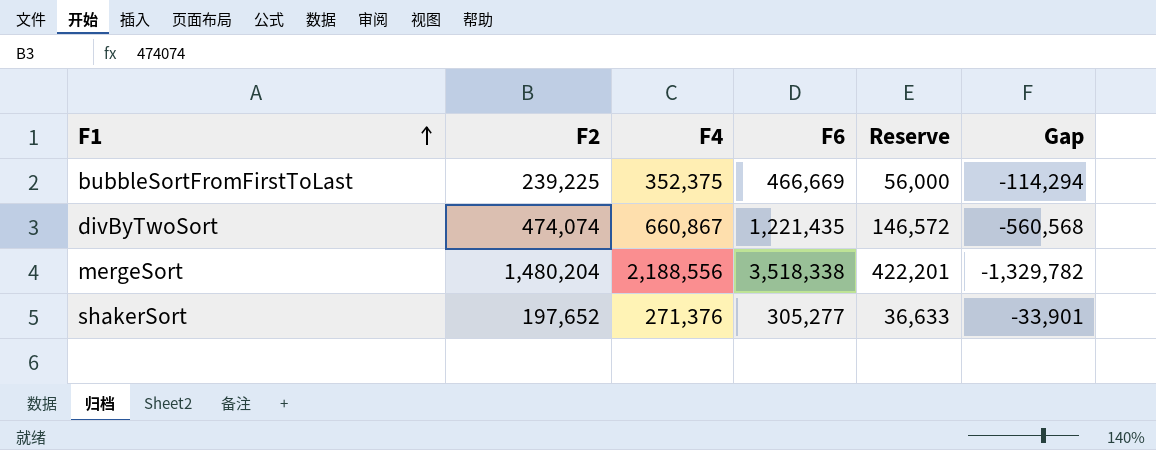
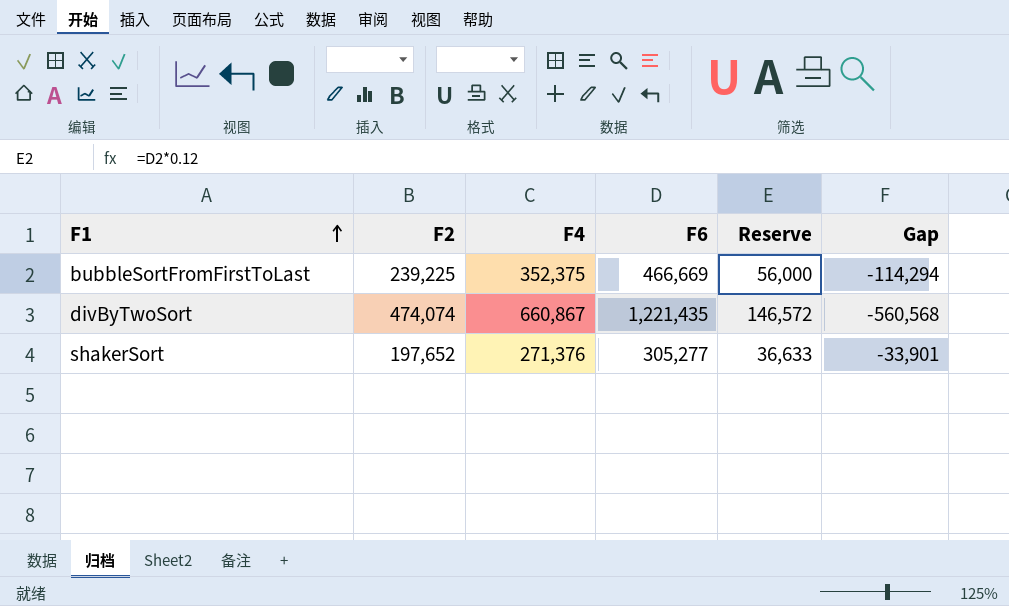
row mergeSort: 1,480,204 | 2,188,556 | 3,518,338 | 422,201 | -1,329,782 -> none

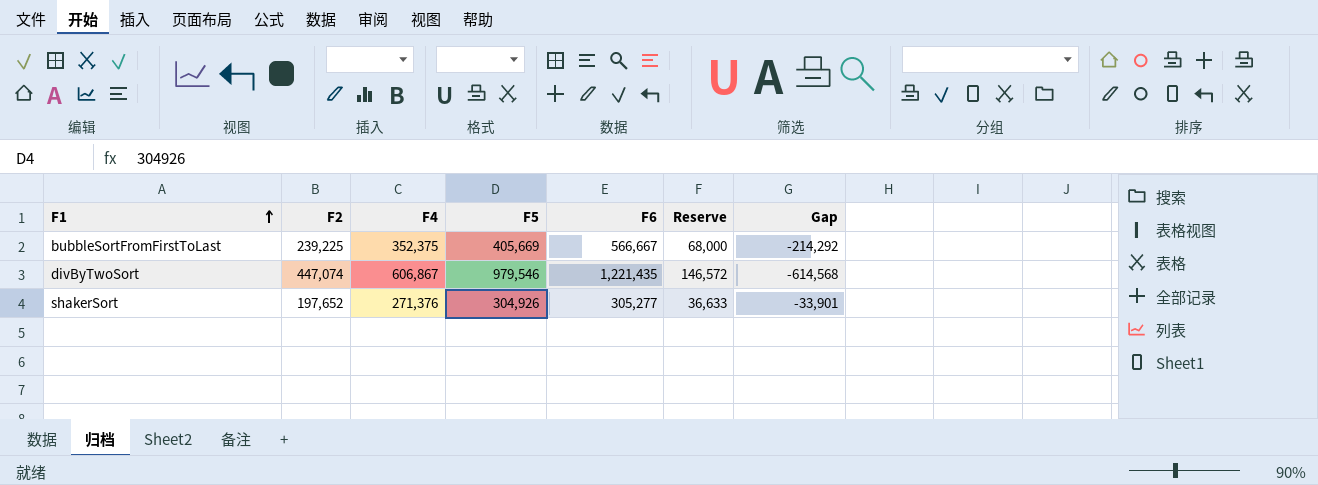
column F5 | position: none -> 4
bubbleSortFromFirstToLast | F6: 466,669 -> 566,667
bubbleSortFromFirstToLast | Reserve: 56,000 -> 68,000
bubbleSortFromFirstToLast | Gap: -114,294 -> -214,292
divByTwoSort | F2: 474,074 -> 447,074
divByTwoSort | F4: 660,867 -> 606,867
divByTwoSort | Gap: -560,568 -> -614,568

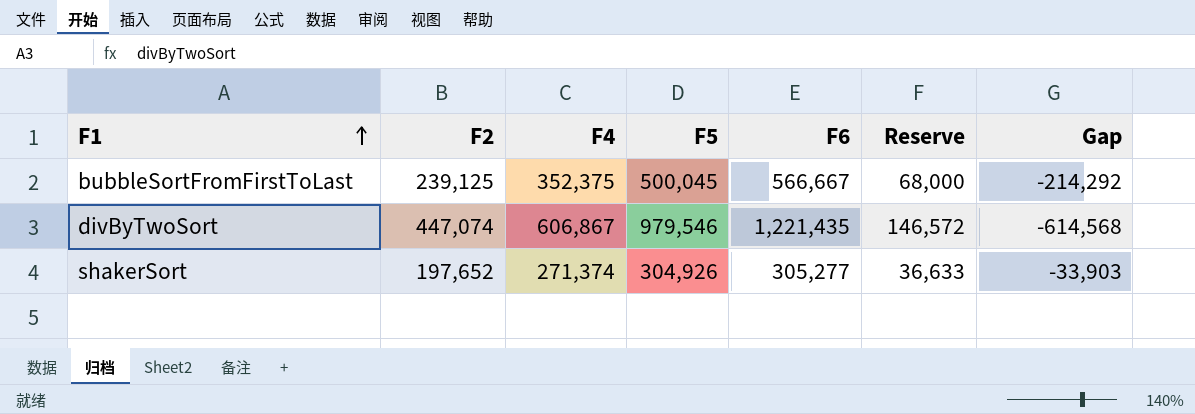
bubbleSortFromFirstToLast | F2: 239,225 -> 239,125
bubbleSortFromFirstToLast | F5: 405,669 -> 500,045
shakerSort | F4: 271,376 -> 271,374
shakerSort | Gap: -33,901 -> -33,903

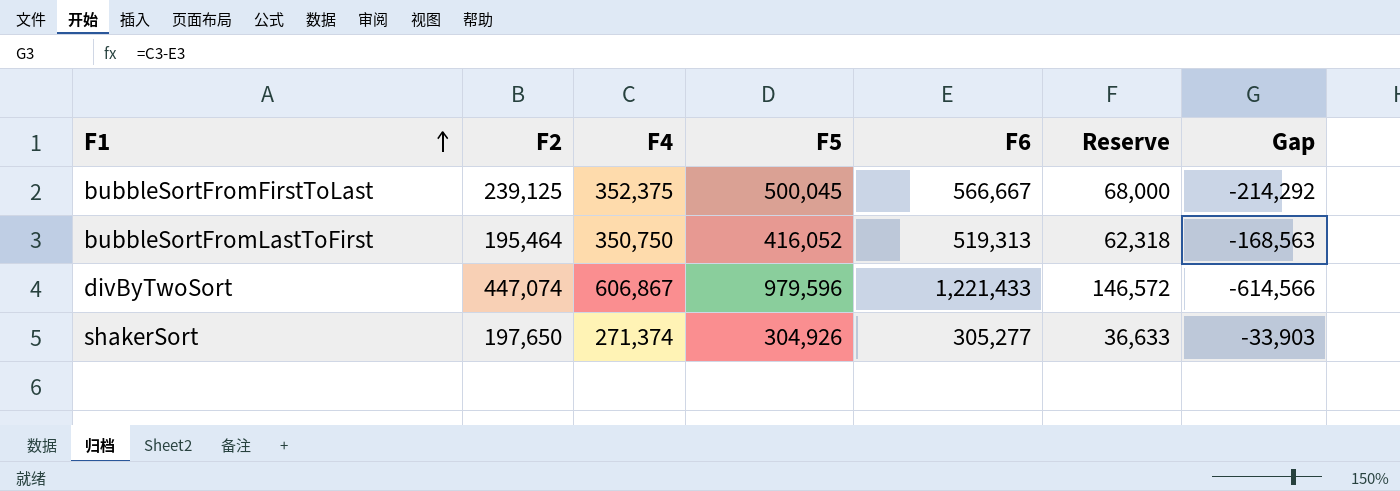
row bubbleSortFromLastToFirst: none -> 195,464 | 350,750 | 416,052 | 519,313 | 62,318 | -168,563
divByTwoSort | F5: 979,546 -> 979,596
divByTwoSort | F6: 1,221,435 -> 1,221,433
divByTwoSort | Gap: -614,568 -> -614,566
shakerSort | F2: 197,652 -> 197,650

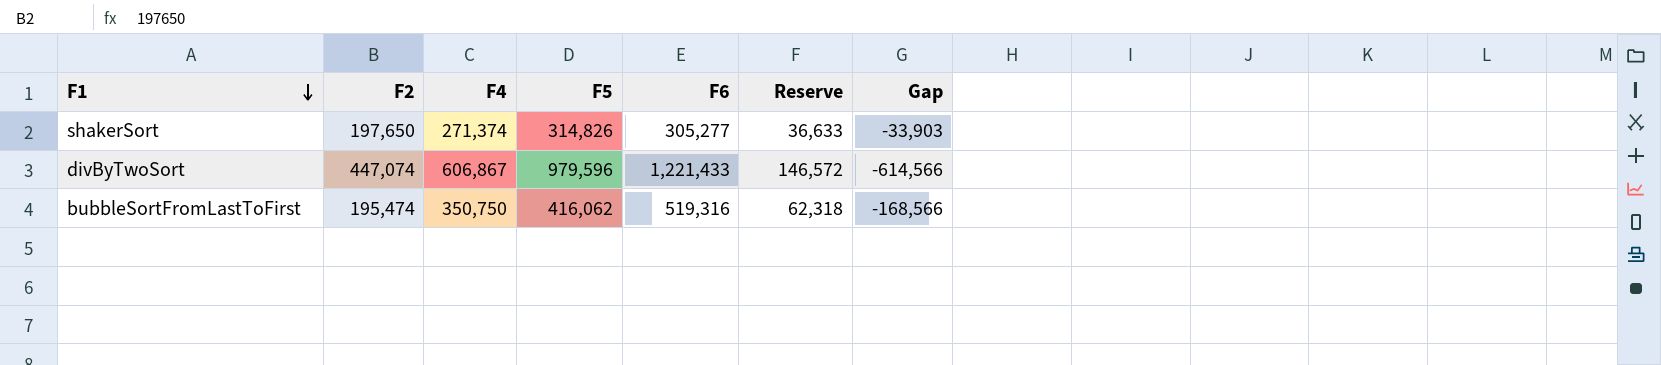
row order: F1 ascending -> F1 descending
row bubbleSortFromFirstToLast: 239,125 | 352,375 | 500,045 | 566,667 | 68,000 | -214,292 -> none
shakerSort | F5: 304,926 -> 314,826
bubbleSortFromLastToFirst | F2: 195,464 -> 195,474
bubbleSortFromLastToFirst | F5: 416,052 -> 416,062
bubbleSortFromLastToFirst | F6: 519,313 -> 519,316
bubbleSortFromLastToFirst | Gap: -168,563 -> -168,566

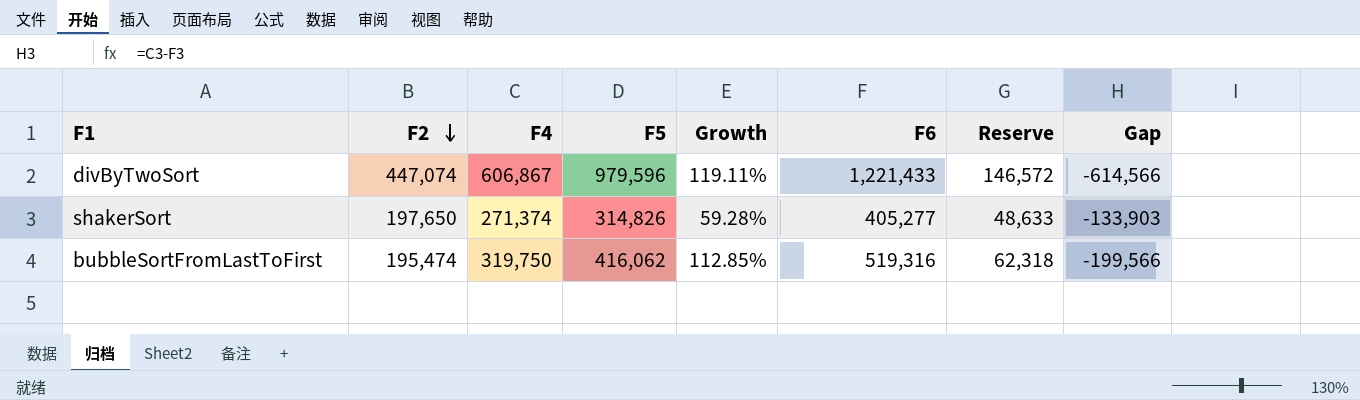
row order: F1 descending -> F2 descending
column Growth | formula: none -> ([F5] - [F2]) / [F2]
shakerSort | F6: 305,277 -> 405,277
shakerSort | Reserve: 36,633 -> 48,633
shakerSort | Gap: -33,903 -> -133,903
bubbleSortFromLastToFirst | F4: 350,750 -> 319,750
bubbleSortFromLastToFirst | Gap: -168,566 -> -199,566

